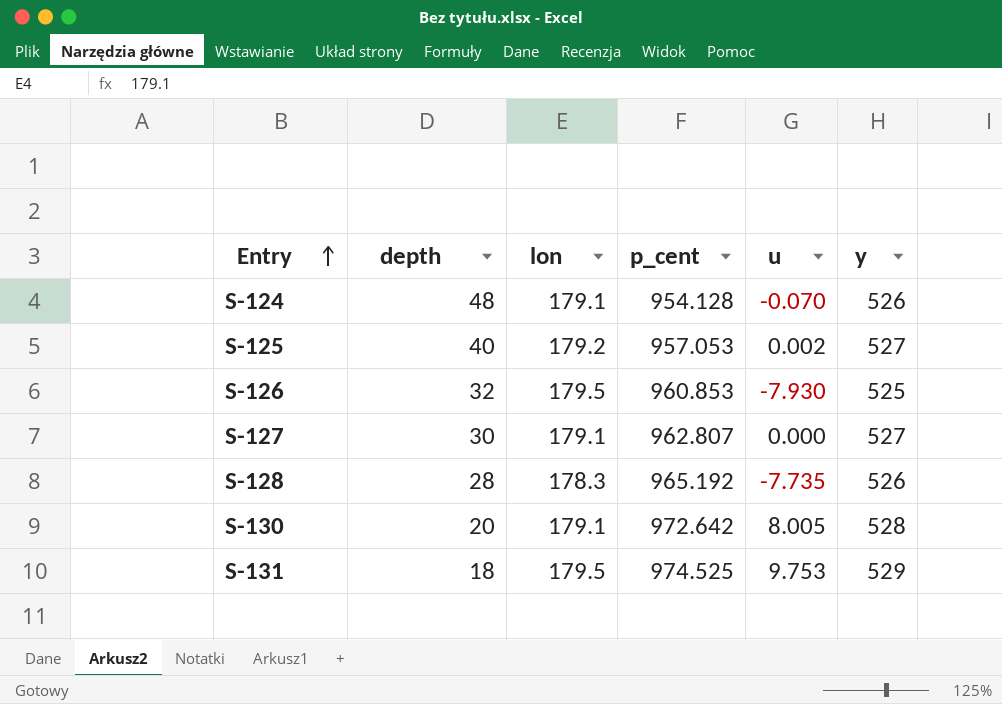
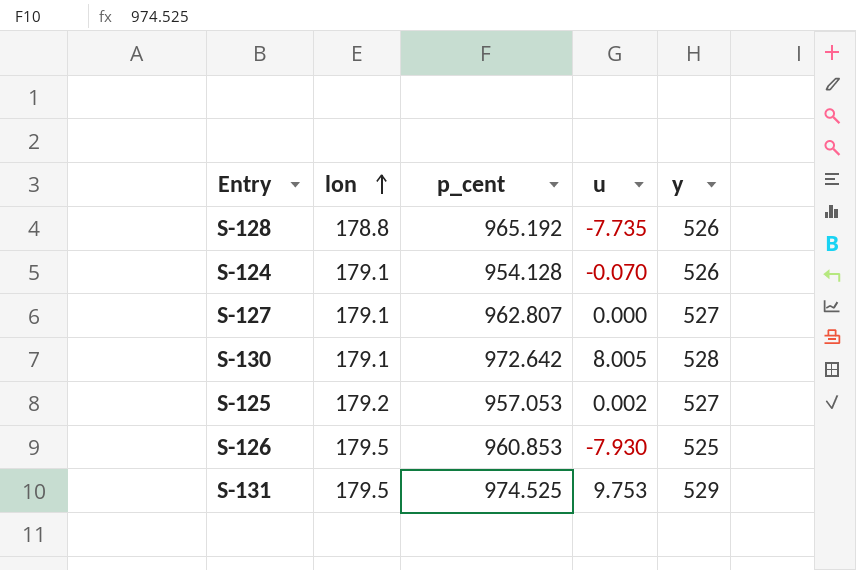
row order: Entry ascending -> lon ascending
column depth | position: 2 -> none
S-128 | lon: 178.3 -> 178.8

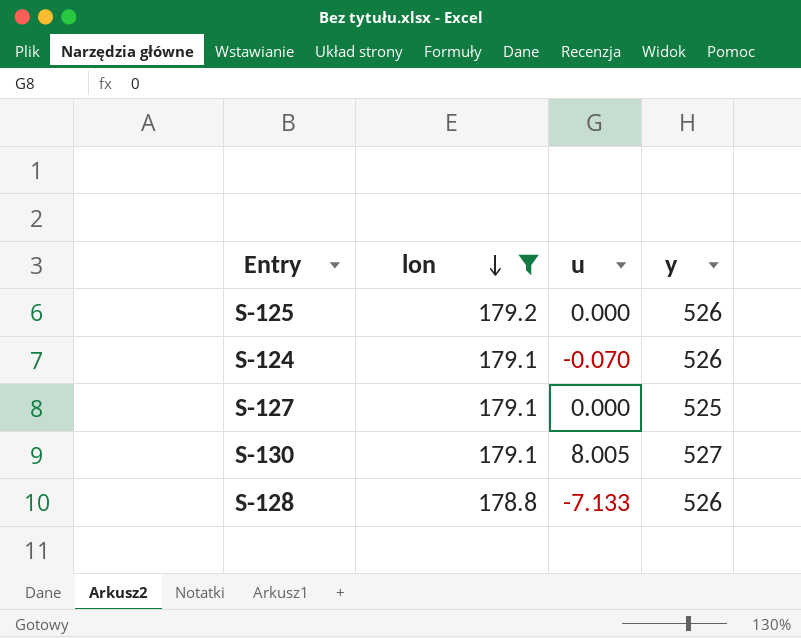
filter: none -> lon != 179.5
row order: lon ascending -> lon descending
column p_cent | position: 3 -> none
S-125 | u: 0.002 -> 0.000
S-125 | y: 527 -> 526
S-127 | y: 527 -> 525
S-130 | y: 528 -> 527
S-128 | u: -7.735 -> -7.133

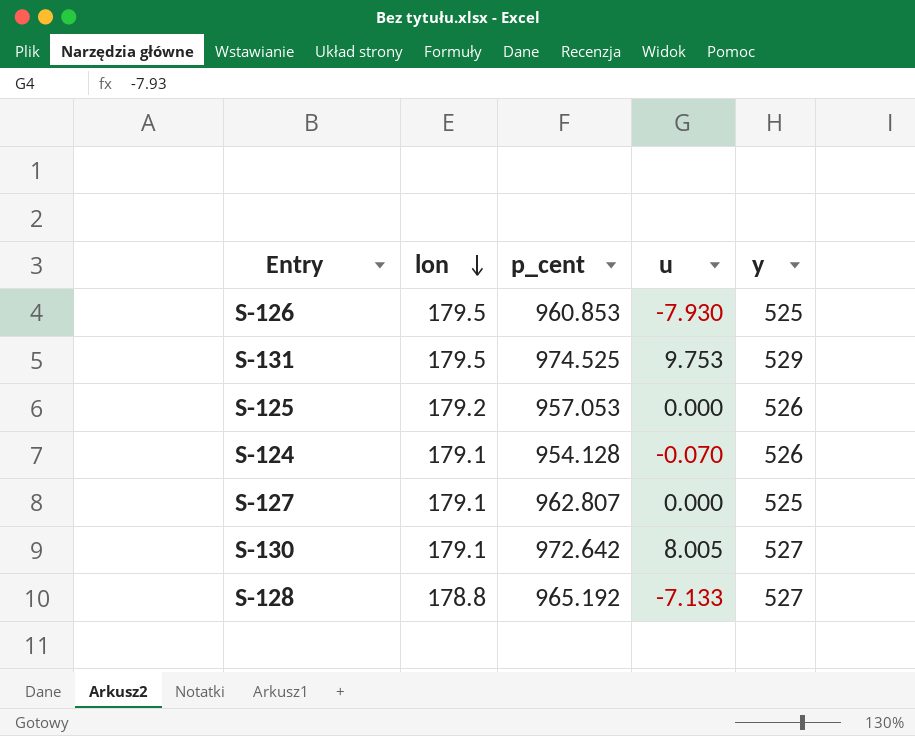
filter: lon != 179.5 -> none
column p_cent | position: none -> 3
S-128 | y: 526 -> 527

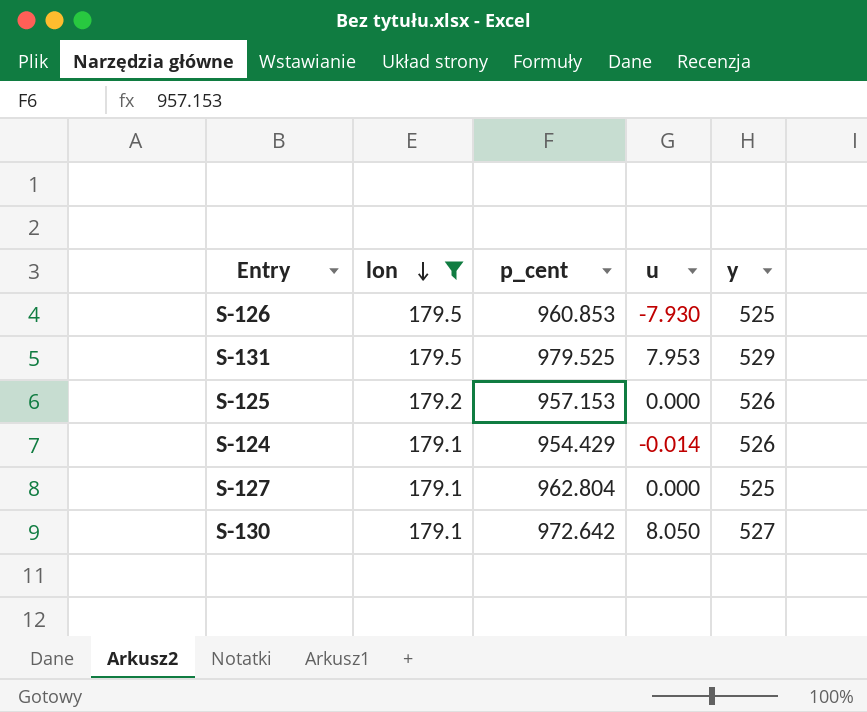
filter: none -> lon != 178.8
S-131 | p_cent: 974.525 -> 979.525
S-131 | u: 9.753 -> 7.953
S-125 | p_cent: 957.053 -> 957.153
S-124 | p_cent: 954.128 -> 954.429
S-124 | u: -0.070 -> -0.014
S-127 | p_cent: 962.807 -> 962.804
S-130 | u: 8.005 -> 8.050

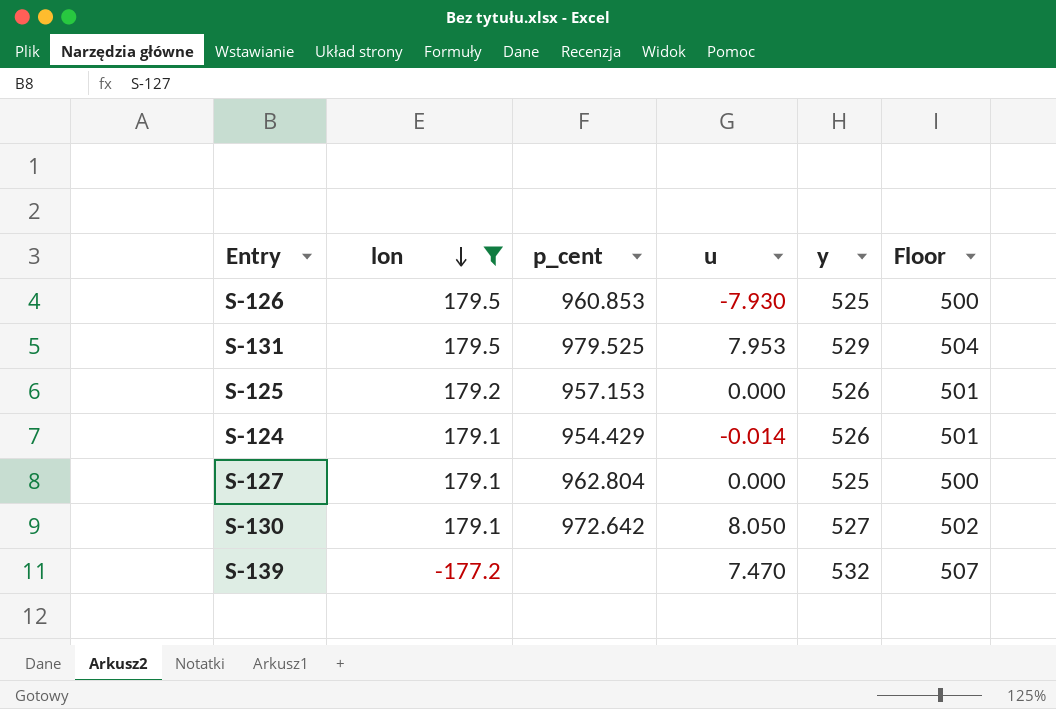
column Floor | formula: none -> [y] - 25
row S-139: none -> -177.2 | none | 7.470 | 532 | 507

